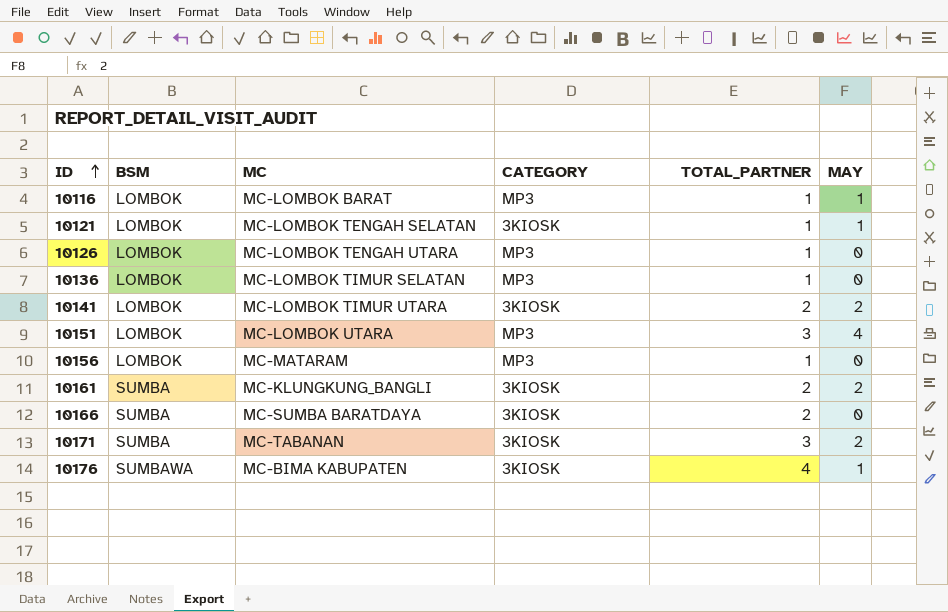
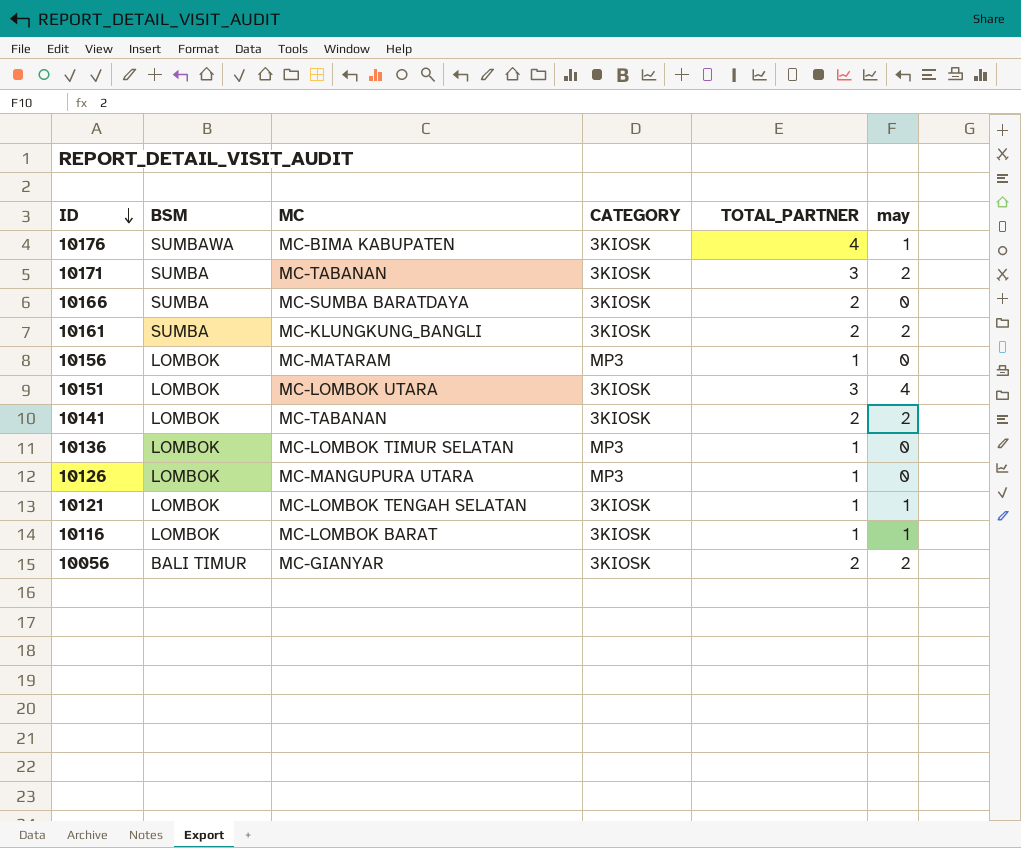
row order: ID ascending -> ID descending
column name: MAY -> may
10151 | CATEGORY: MP3 -> 3KIOSK
10141 | MC: MC-LOMBOK TIMUR UTARA -> MC-TABANAN
10126 | MC: MC-LOMBOK TENGAH UTARA -> MC-MANGUPURA UTARA
10116 | CATEGORY: MP3 -> 3KIOSK
row 10056: none -> BALI TIMUR | MC-GIANYAR | 3KIOSK | 2 | 2

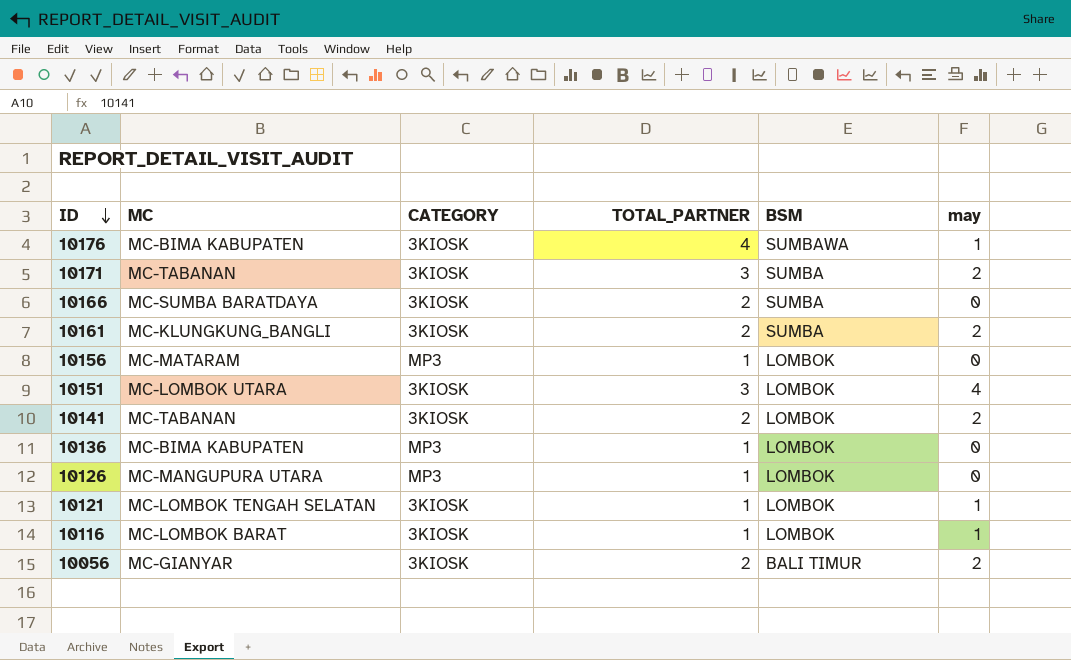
column BSM | position: 2 -> 5
10136 | MC: MC-LOMBOK TIMUR SELATAN -> MC-BIMA KABUPATEN

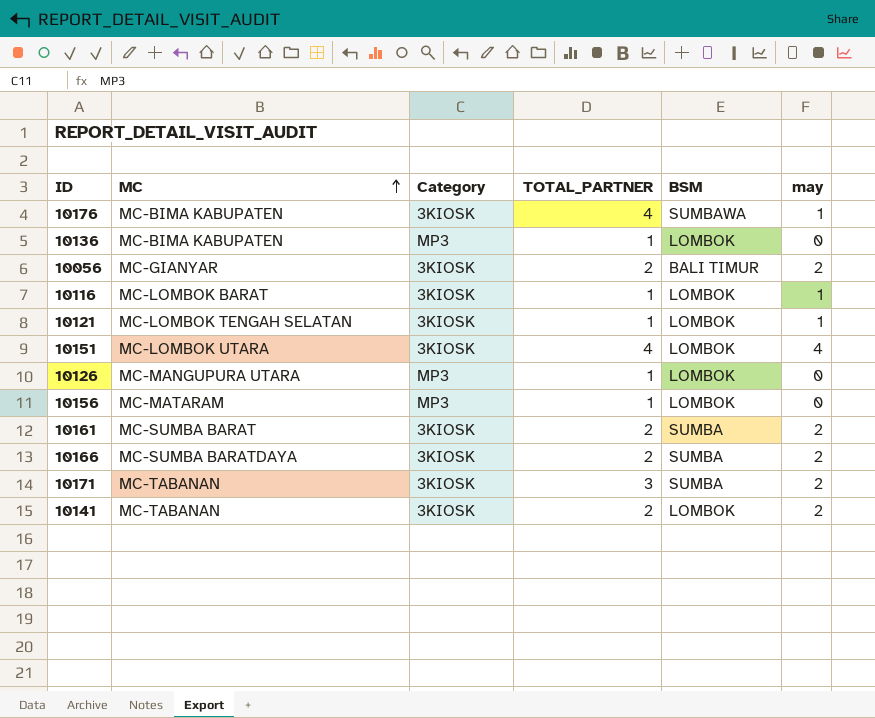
row order: ID descending -> MC ascending
column name: CATEGORY -> Category
10151 | TOTAL_PARTNER: 3 -> 4
10161 | MC: MC-KLUNGKUNG_BANGLI -> MC-SUMBA BARAT
10166 | may: 0 -> 2

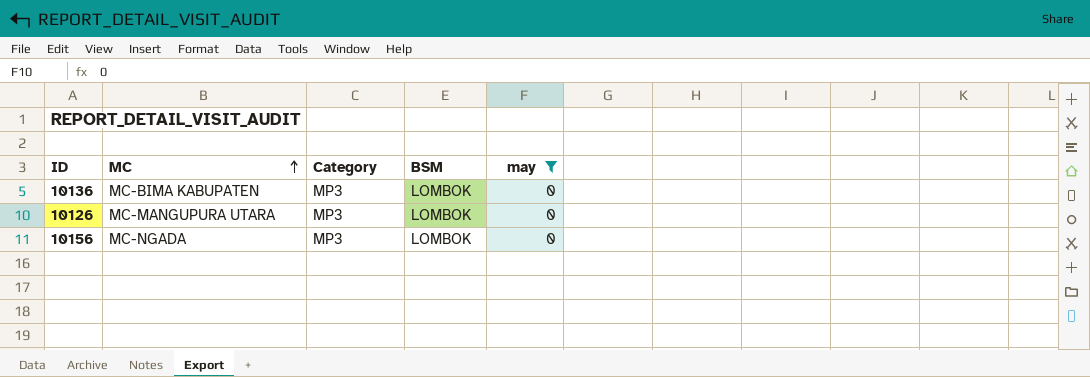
filter: none -> may = 0
column TOTAL_PARTNER | position: 4 -> none
10156 | MC: MC-MATARAM -> MC-NGADA

